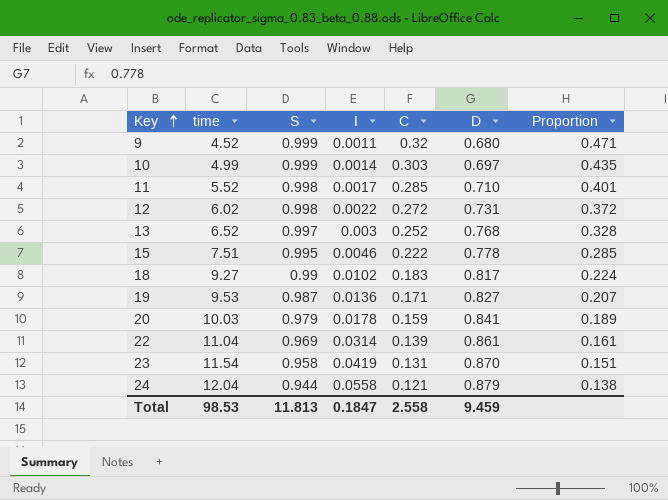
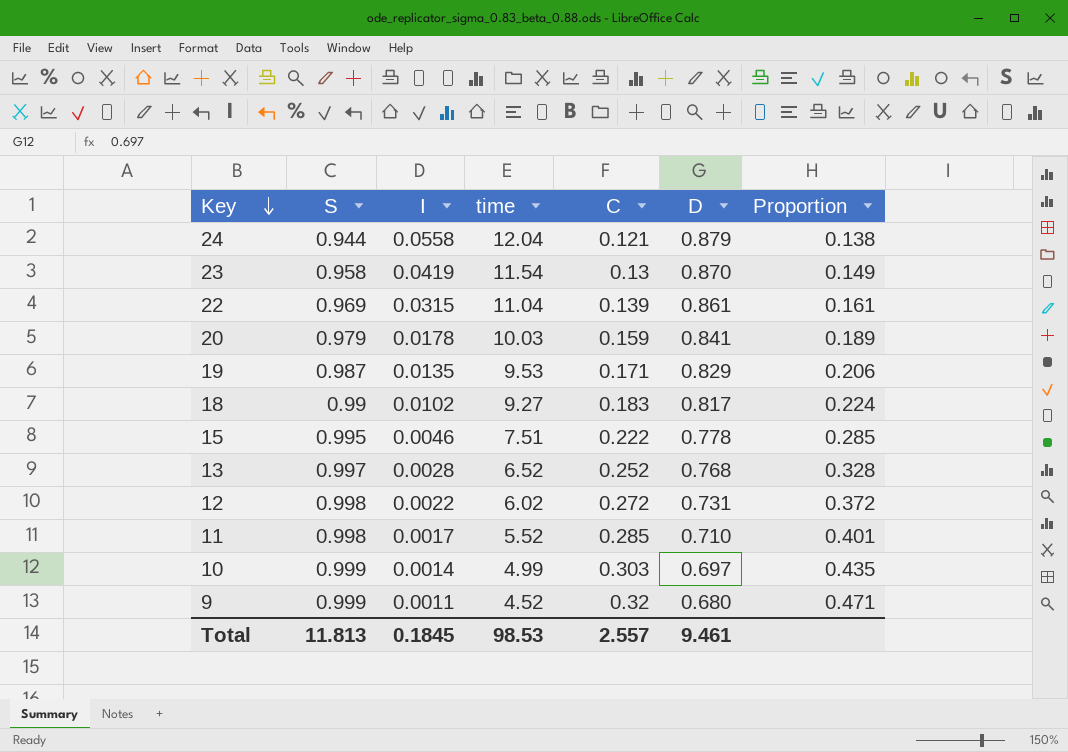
row order: Key ascending -> Key descending
column time | position: 2 -> 4
23 | C: 0.131 -> 0.13
23 | Proportion: 0.151 -> 0.149
22 | I: 0.0314 -> 0.0315
19 | I: 0.0136 -> 0.0135
19 | D: 0.827 -> 0.829
19 | Proportion: 0.207 -> 0.206
13 | I: 0.003 -> 0.0028
Total | I: 0.1847 -> 0.1845
Total | C: 2.558 -> 2.557
Total | D: 9.459 -> 9.461

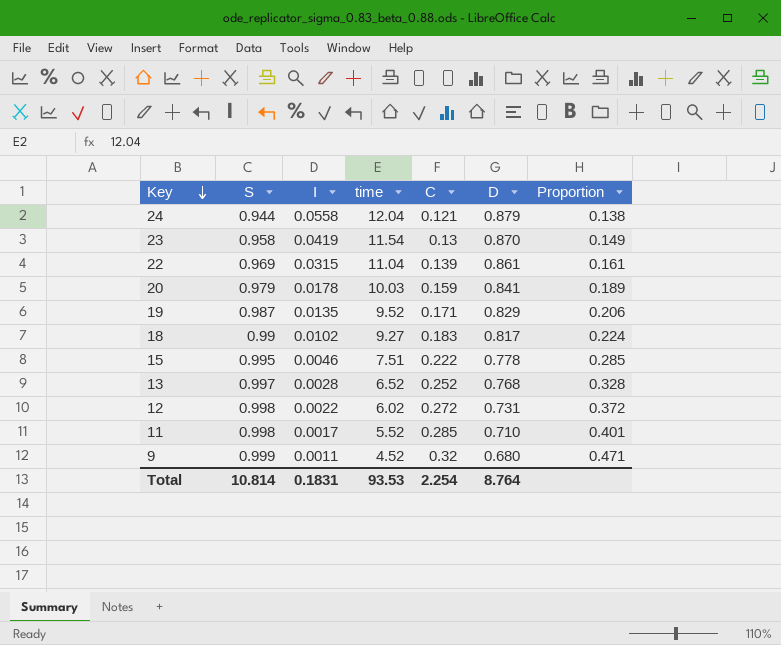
row 10: 0.999 | 0.0014 | 4.99 | 0.303 | 0.697 | 0.435 -> none
19 | time: 9.53 -> 9.52
Total | S: 11.813 -> 10.814
Total | I: 0.1845 -> 0.1831
Total | time: 98.53 -> 93.53
Total | C: 2.557 -> 2.254
Total | D: 9.461 -> 8.764

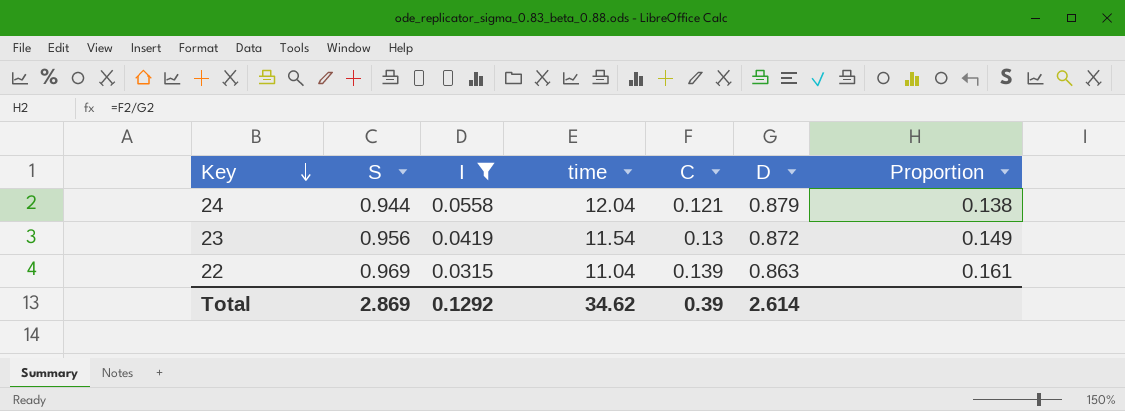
filter: none -> I >= 0.0315
23 | S: 0.958 -> 0.956
23 | D: 0.870 -> 0.872
22 | D: 0.861 -> 0.863
Total | S: 10.814 -> 2.869
Total | I: 0.1831 -> 0.1292
Total | time: 93.53 -> 34.62
Total | C: 2.254 -> 0.39
Total | D: 8.764 -> 2.614

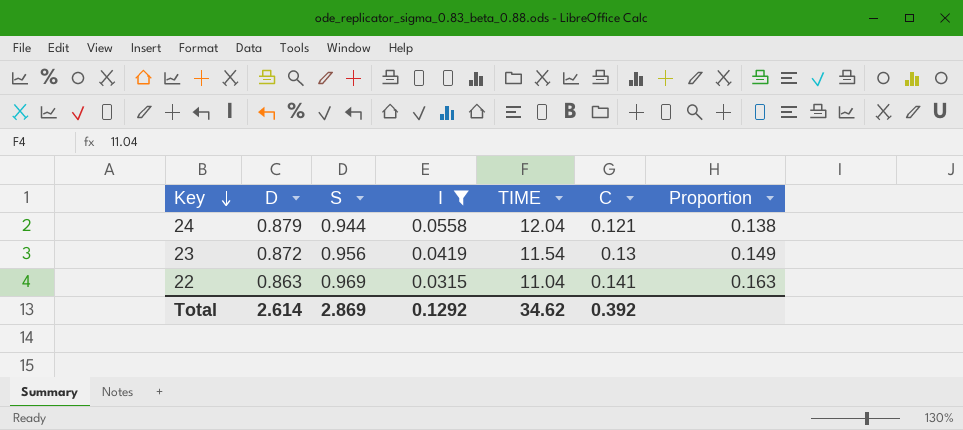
column D | position: 6 -> 2
column name: time -> TIME
22 | C: 0.139 -> 0.141
22 | Proportion: 0.161 -> 0.163
Total | C: 0.39 -> 0.392

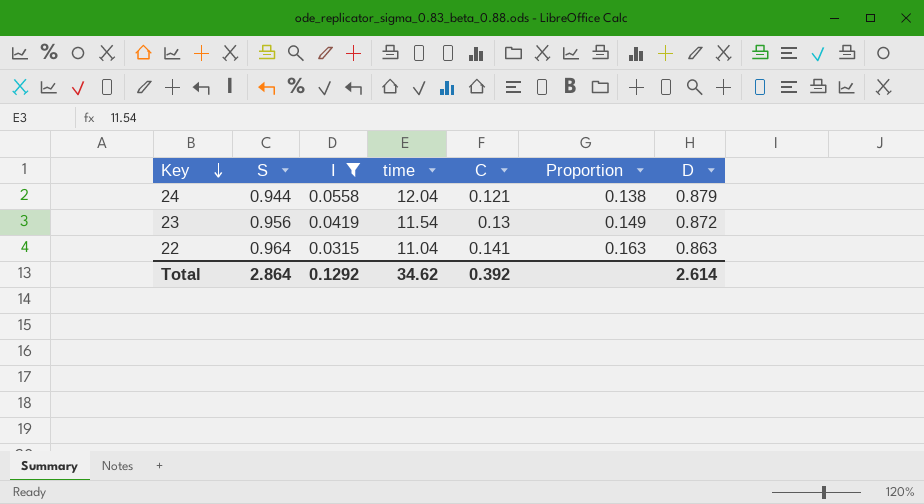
column name: TIME -> time
column D | position: 2 -> 7
22 | S: 0.969 -> 0.964
Total | S: 2.869 -> 2.864

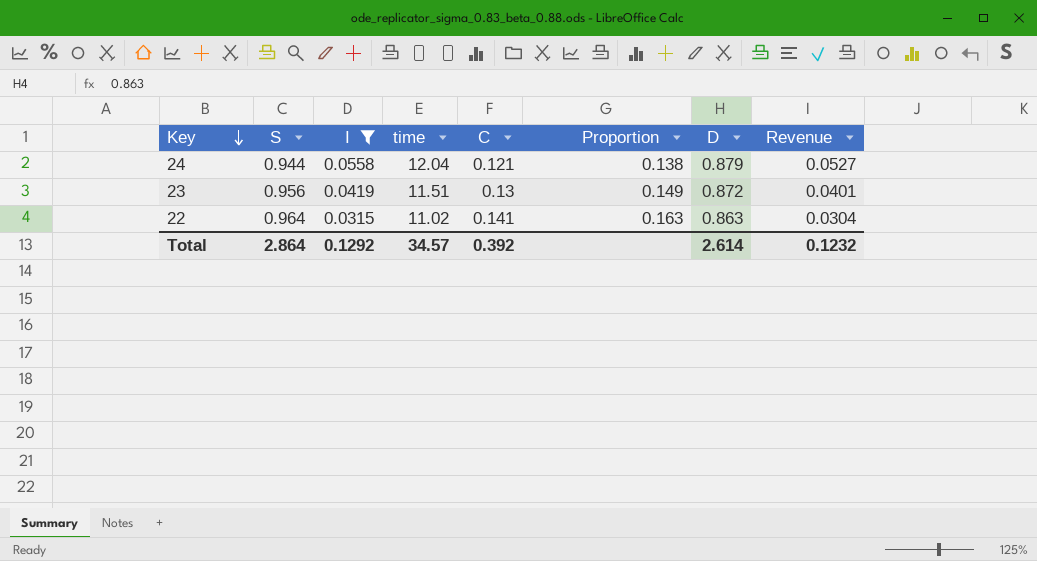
column Revenue | formula: none -> [S] * [I]
23 | time: 11.54 -> 11.51
22 | time: 11.04 -> 11.02
Total | time: 34.62 -> 34.57

